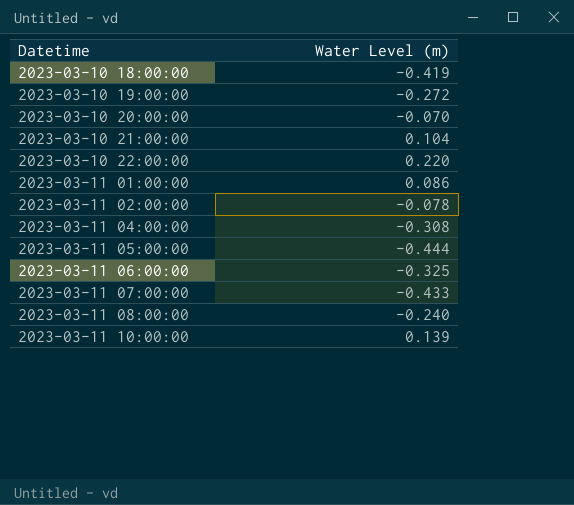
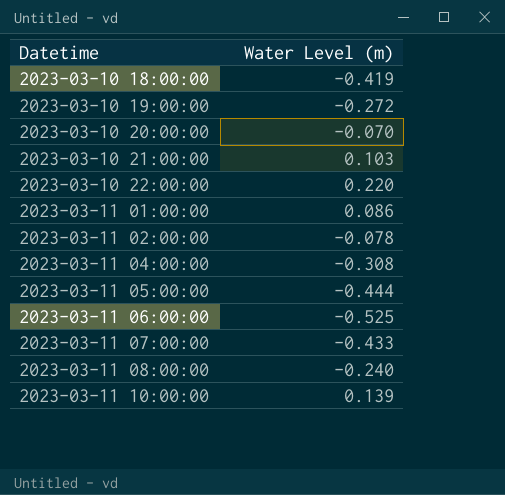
2023-03-10 21:00:00 | Water Level (m): 0.104 -> 0.103
2023-03-11 06:00:00 | Water Level (m): -0.325 -> -0.525

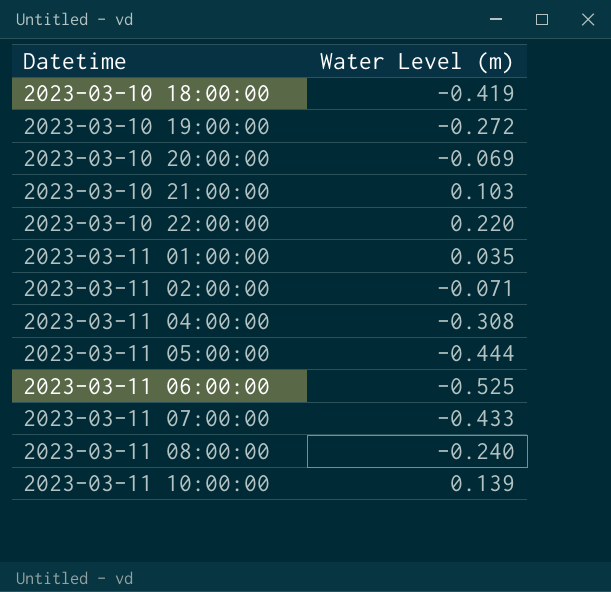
2023-03-10 20:00:00 | Water Level (m): -0.070 -> -0.069
2023-03-11 01:00:00 | Water Level (m): 0.086 -> 0.035
2023-03-11 02:00:00 | Water Level (m): -0.078 -> -0.071

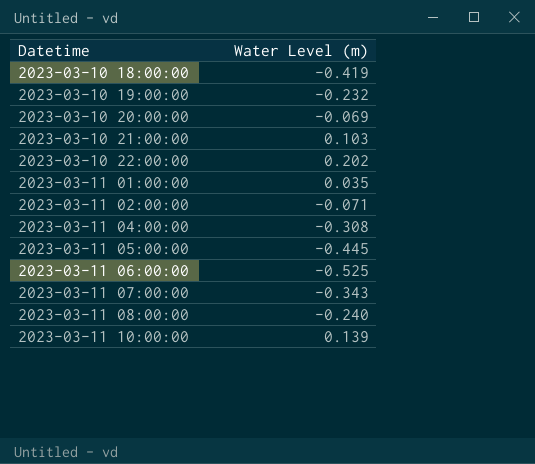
2023-03-10 19:00:00 | Water Level (m): -0.272 -> -0.232
2023-03-10 22:00:00 | Water Level (m): 0.220 -> 0.202
2023-03-11 05:00:00 | Water Level (m): -0.444 -> -0.445
2023-03-11 07:00:00 | Water Level (m): -0.433 -> -0.343

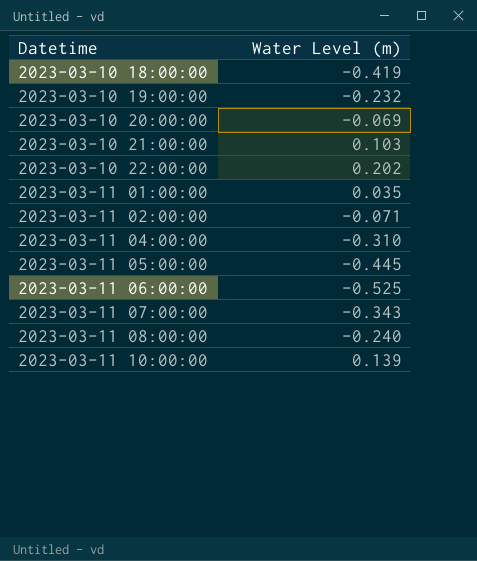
2023-03-11 04:00:00 | Water Level (m): -0.308 -> -0.310

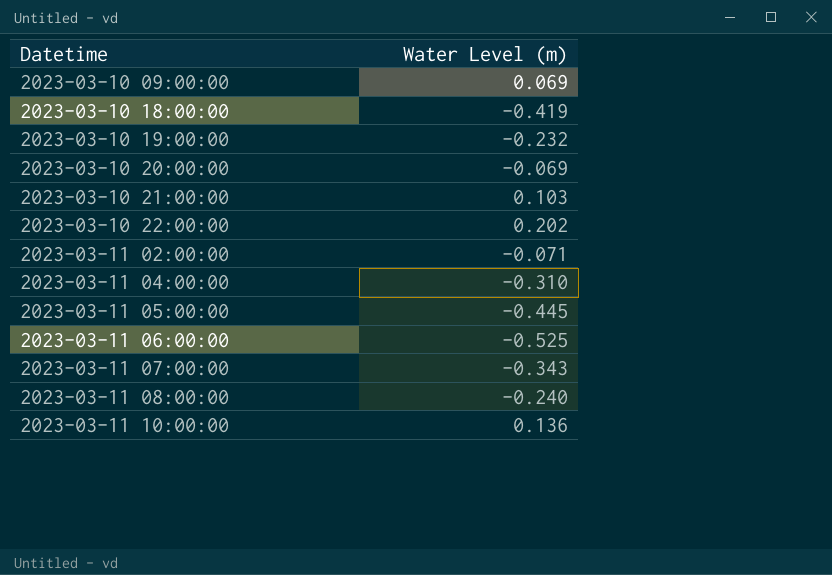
row 2023-03-11 01:00:00: 0.035 -> none
row 2023-03-10 09:00:00: none -> 0.069
2023-03-11 10:00:00 | Water Level (m): 0.139 -> 0.136

